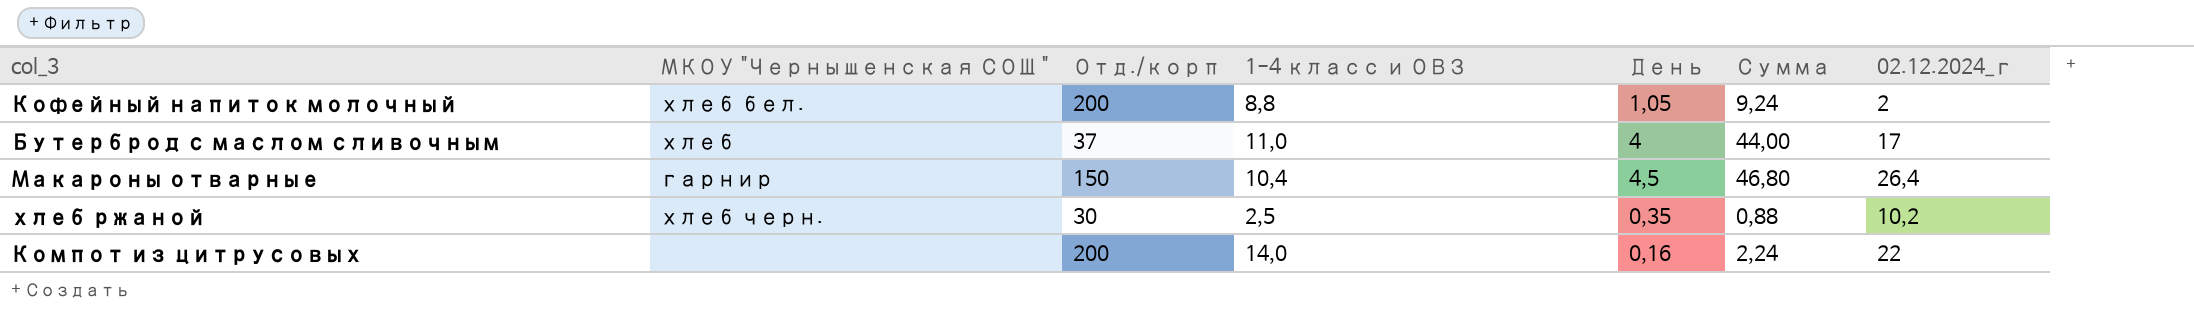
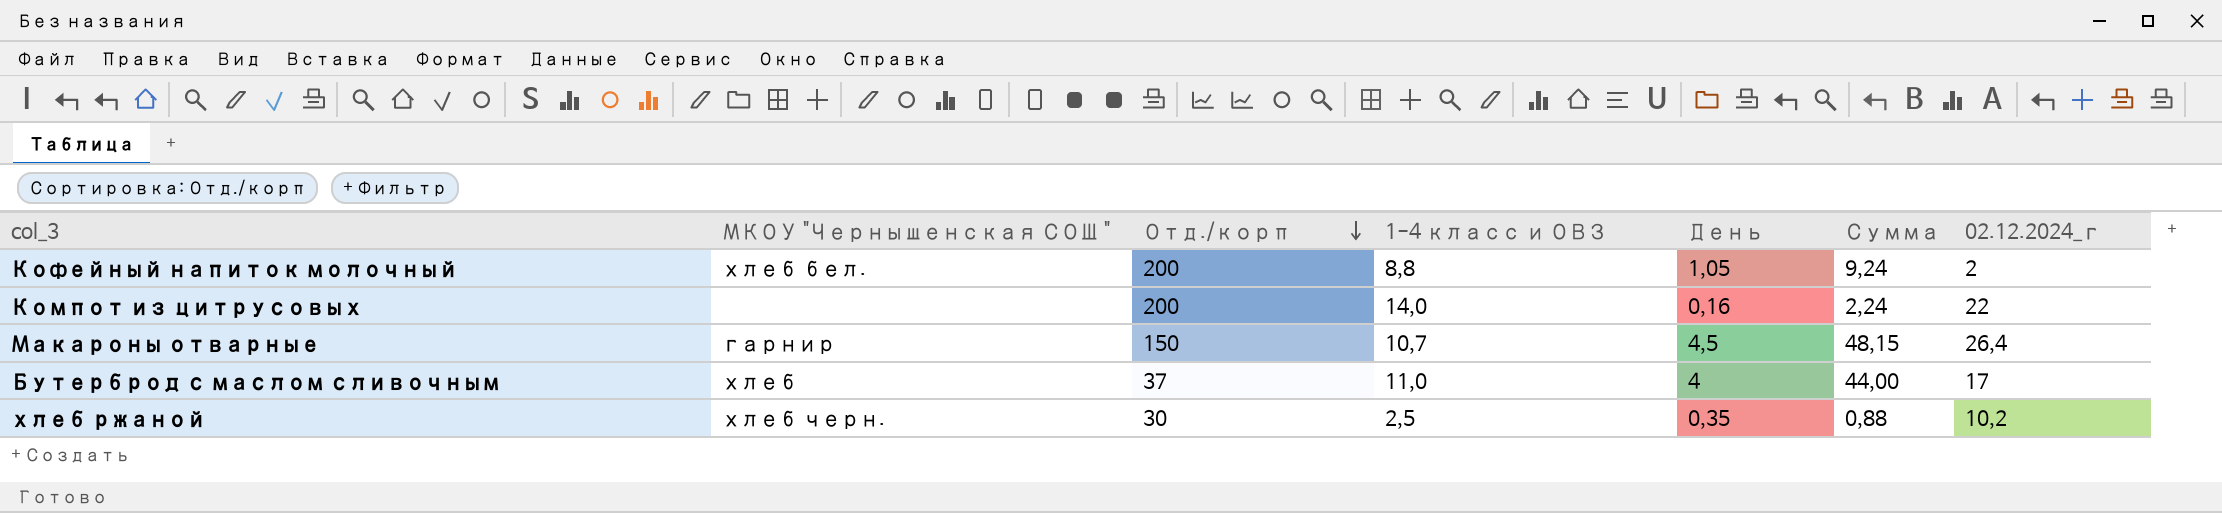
row order: none -> Отд./корп descending
Макароны отварные | 1-4 класс и ОВЗ: 10,4 -> 10,7
Макароны отварные | Сумма: 46,80 -> 48,15

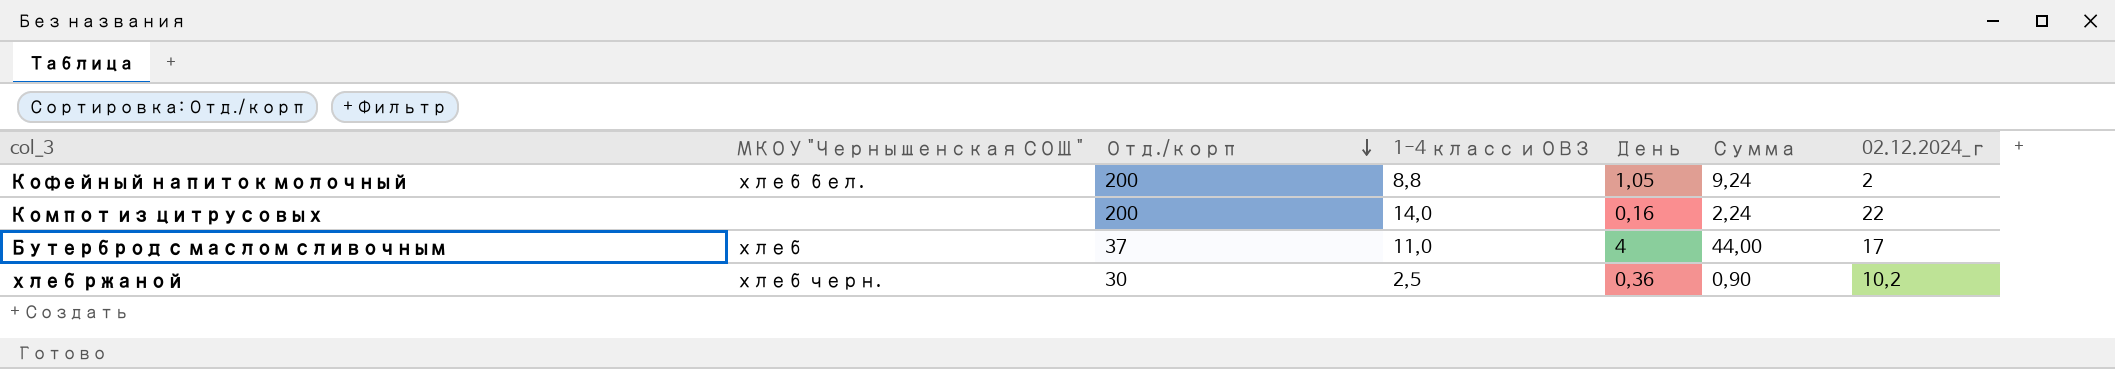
row Макароны отварные: гарнир | 150 | 10,7 | 4,5 | 48,15 | 26,4 -> none
хлеб ржаной | День: 0,35 -> 0,36
хлеб ржаной | Сумма: 0,88 -> 0,90

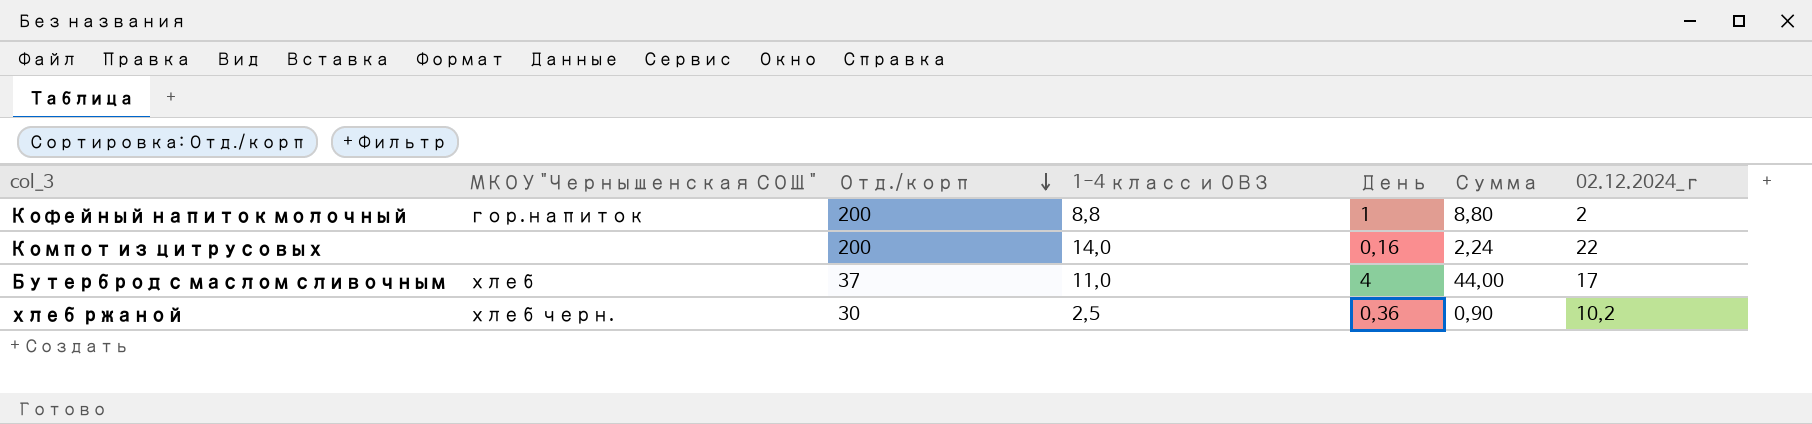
Кофейный напиток молочный | МКОУ "Чернышенская СОШ ": хлеб бел. -> гор.напиток
Кофейный напиток молочный | День: 1,05 -> 1
Кофейный напиток молочный | Сумма: 9,24 -> 8,80

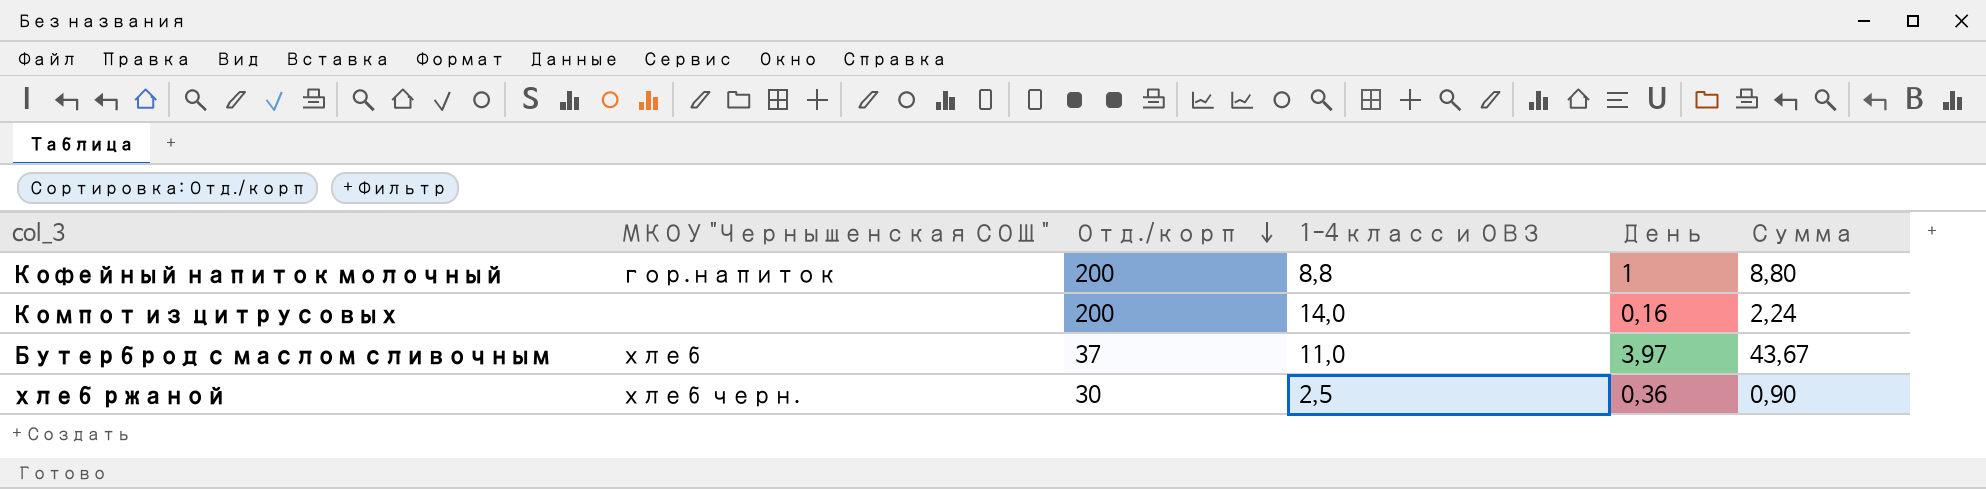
column 02.12.2024_г | position: 7 -> none
Бутерброд с маслом сливочным | День: 4 -> 3,97
Бутерброд с маслом сливочным | Сумма: 44,00 -> 43,67

